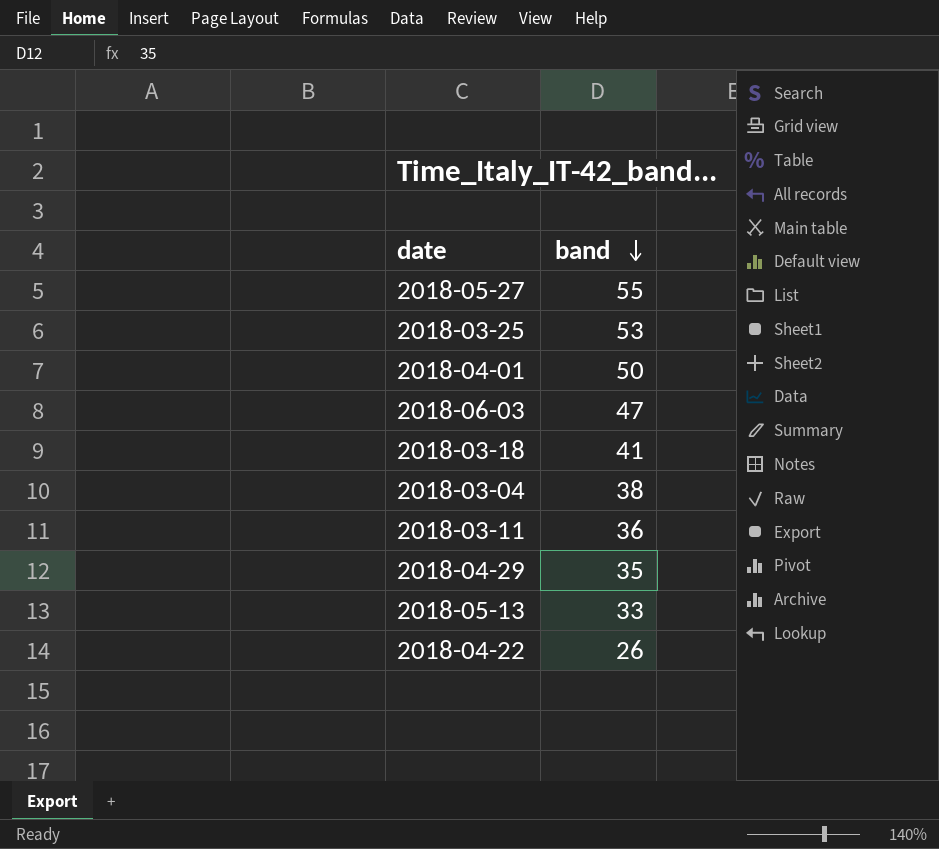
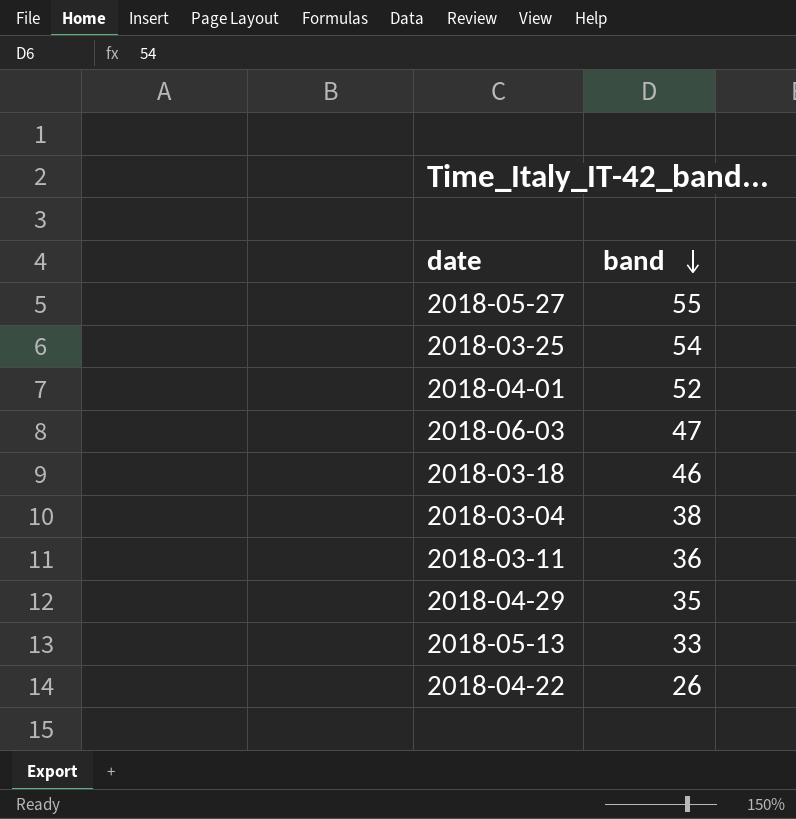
2018-03-25 | band: 53 -> 54
2018-04-01 | band: 50 -> 52
2018-03-18 | band: 41 -> 46

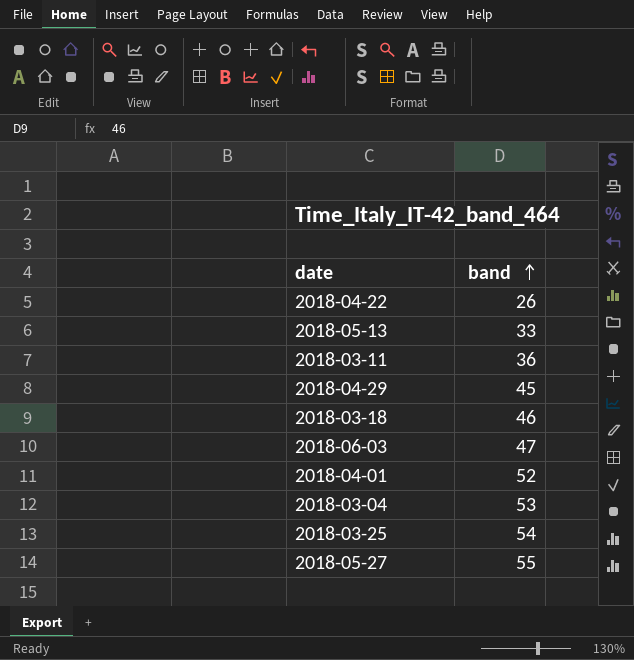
row order: band descending -> band ascending
2018-04-29 | band: 35 -> 45
2018-03-04 | band: 38 -> 53

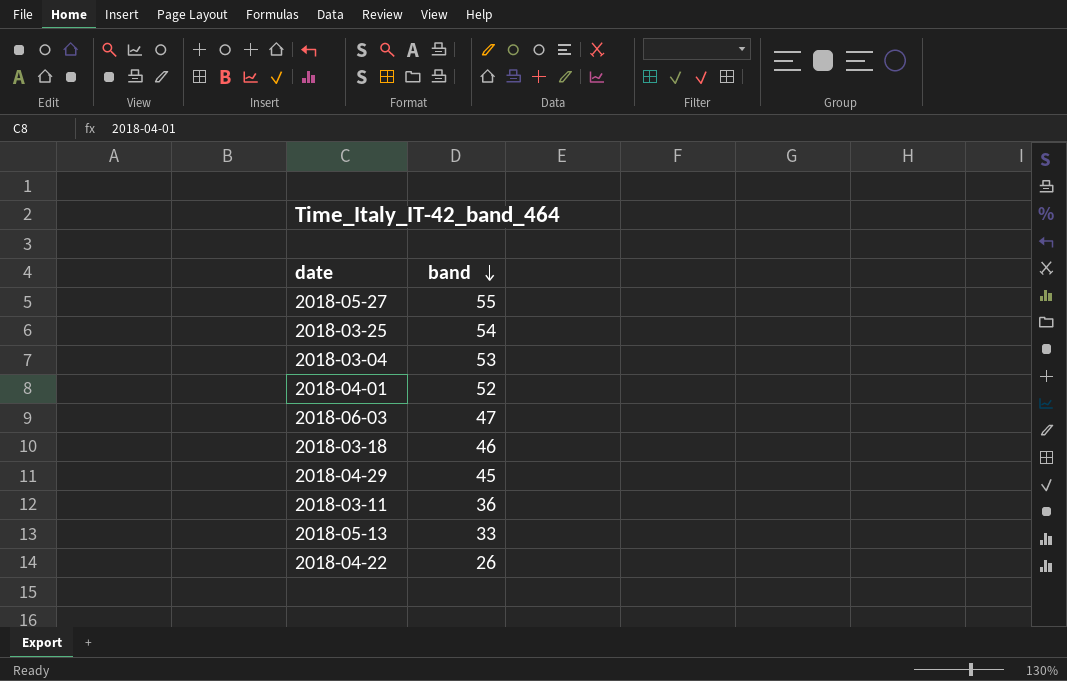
row order: band ascending -> band descending

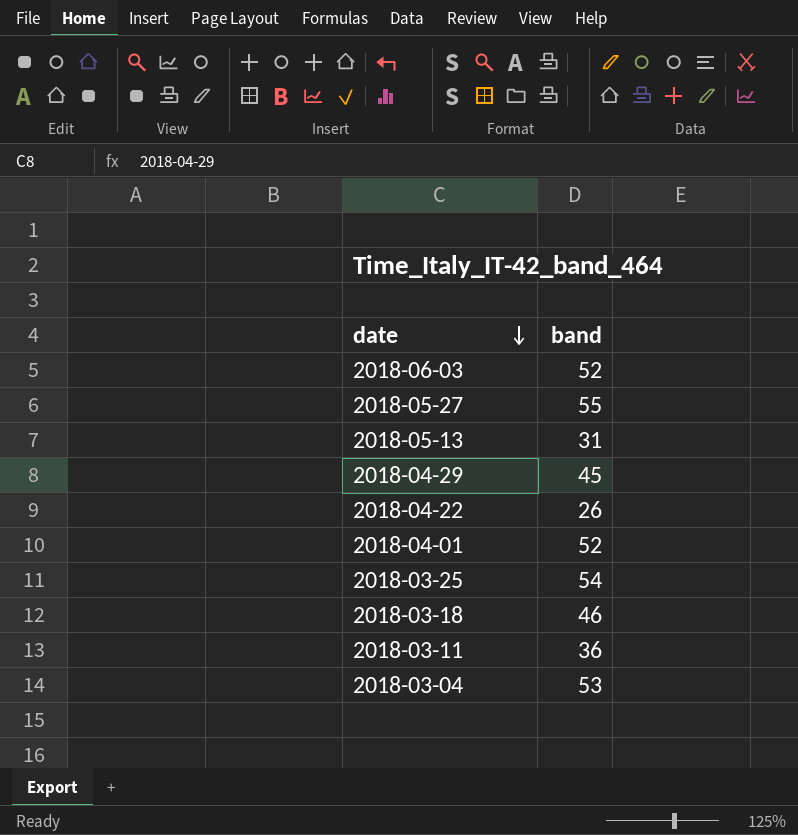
row order: band descending -> date descending
2018-06-03 | band: 47 -> 52
2018-05-13 | band: 33 -> 31

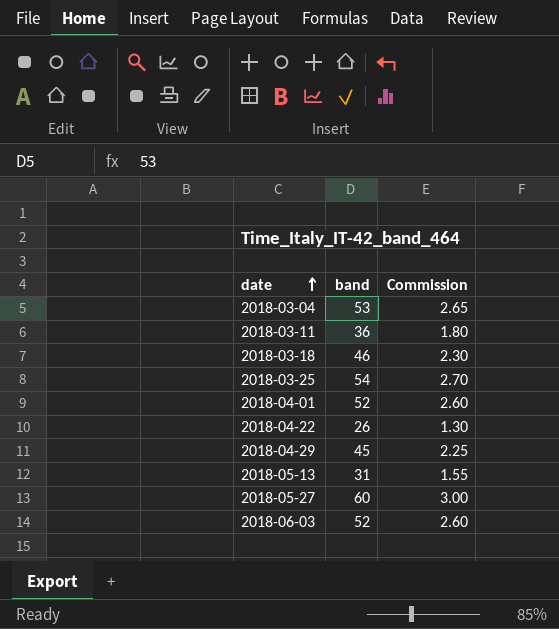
row order: date descending -> date ascending
column Commission | formula: none -> [band] * 0.05
2018-05-27 | band: 55 -> 60

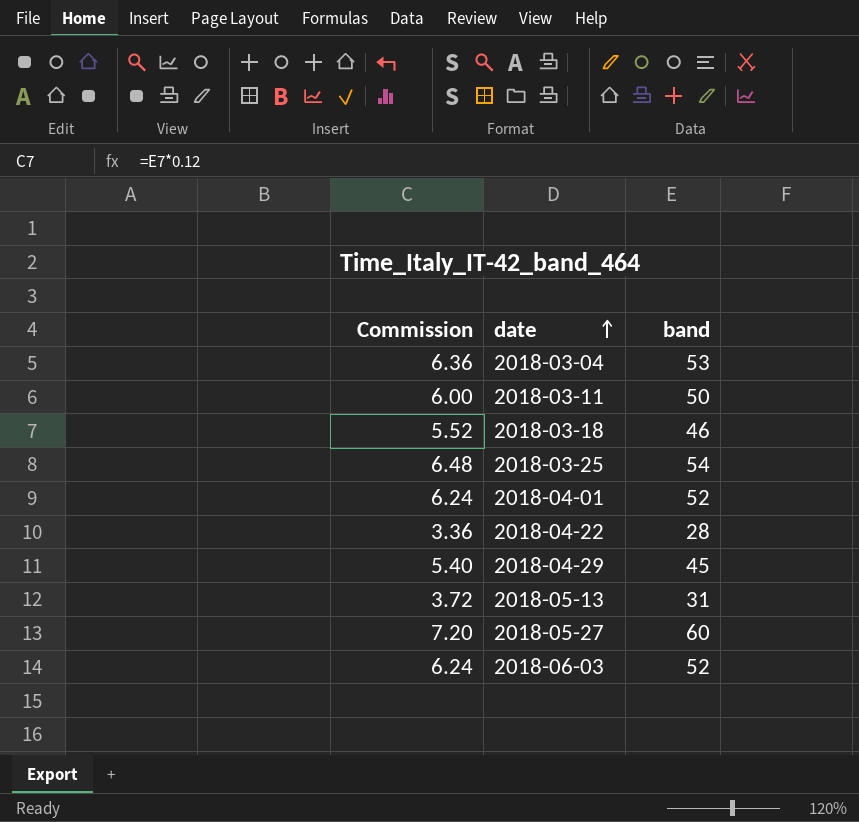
column Commission | formula: [band] * 0.05 -> [band] * 0.12
column Commission | position: 3 -> 1
2018-03-11 | band: 36 -> 50
2018-04-22 | band: 26 -> 28

